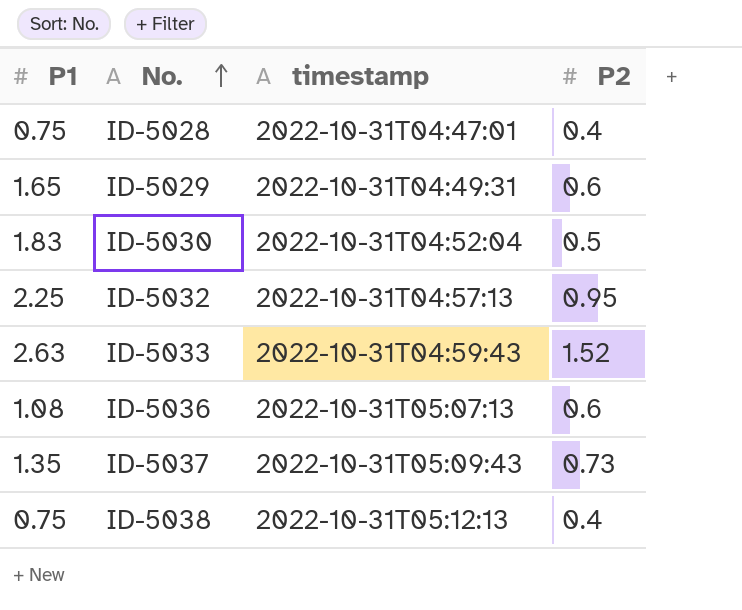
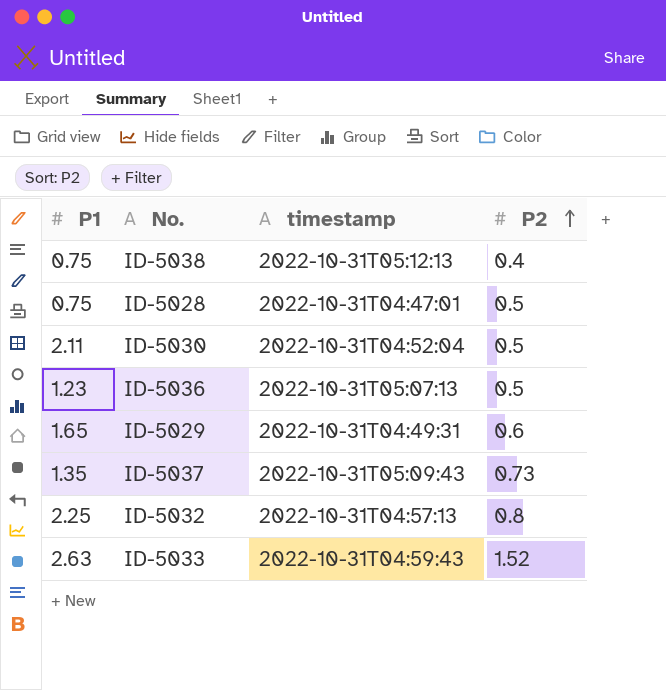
row order: No. ascending -> P2 ascending
ID-5028 | P2: 0.4 -> 0.5
ID-5030 | P1: 1.83 -> 2.11
ID-5036 | P1: 1.08 -> 1.23
ID-5036 | P2: 0.6 -> 0.5
ID-5032 | P2: 0.95 -> 0.8

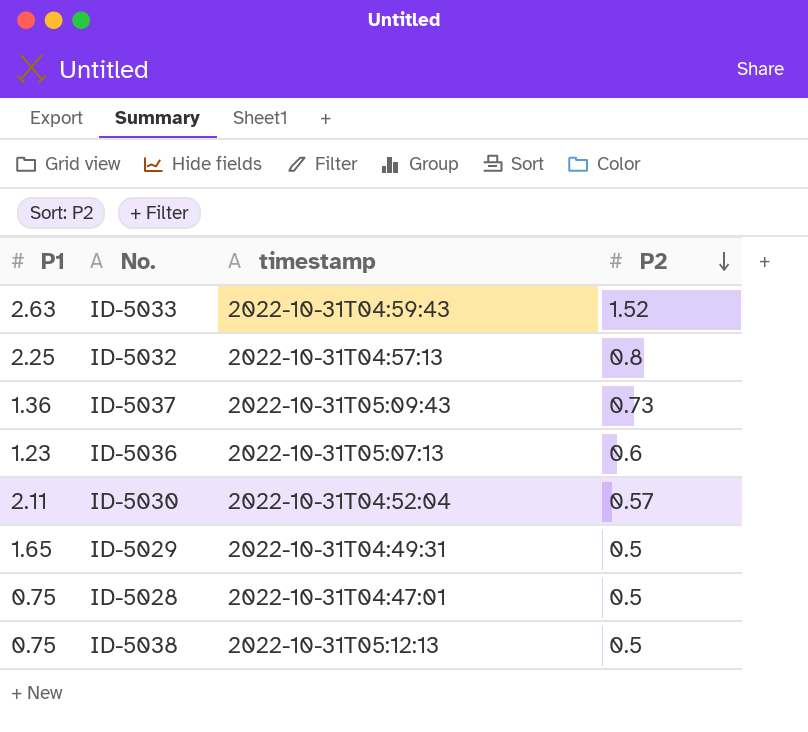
row order: P2 ascending -> P2 descending
ID-5037 | P1: 1.35 -> 1.36
ID-5036 | P2: 0.5 -> 0.6
ID-5030 | P2: 0.5 -> 0.57
ID-5029 | P2: 0.6 -> 0.5
ID-5038 | P2: 0.4 -> 0.5

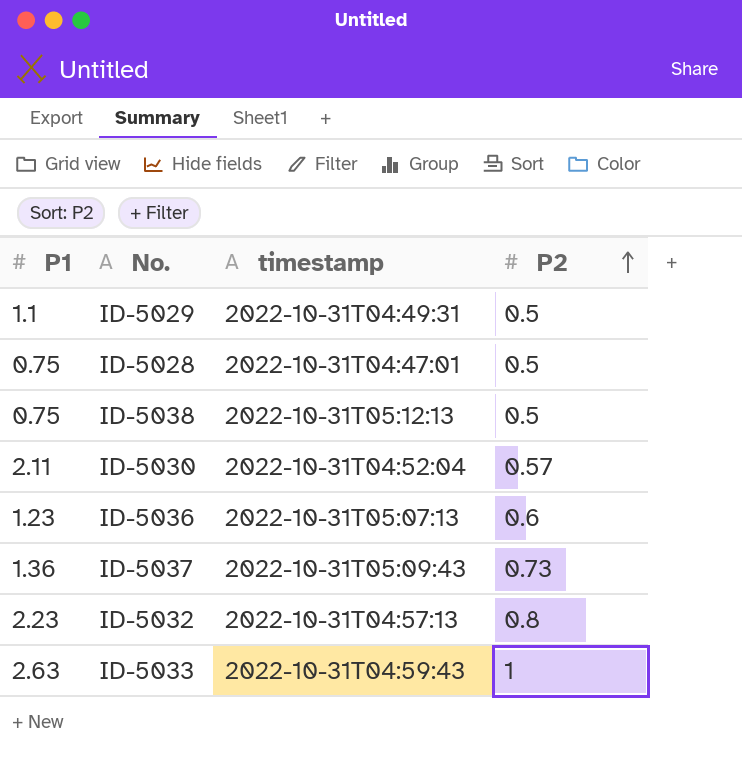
row order: P2 descending -> P2 ascending
ID-5029 | P1: 1.65 -> 1.1
ID-5032 | P1: 2.25 -> 2.23
ID-5033 | P2: 1.52 -> 1

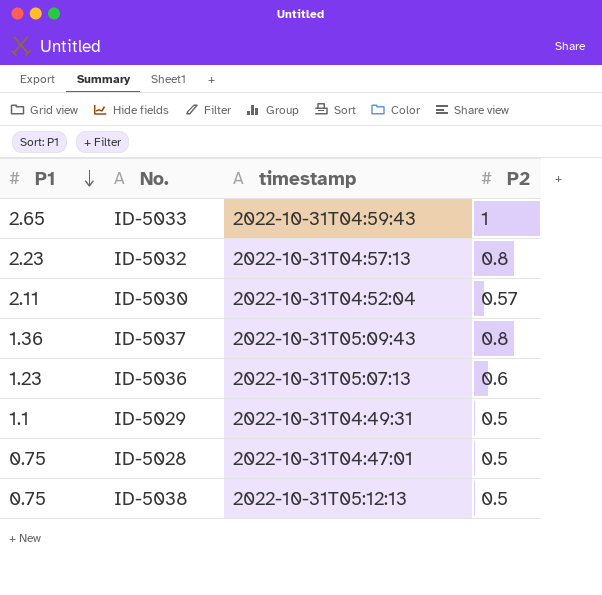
row order: P2 ascending -> P1 descending
ID-5033 | P1: 2.63 -> 2.65
ID-5037 | P2: 0.73 -> 0.8

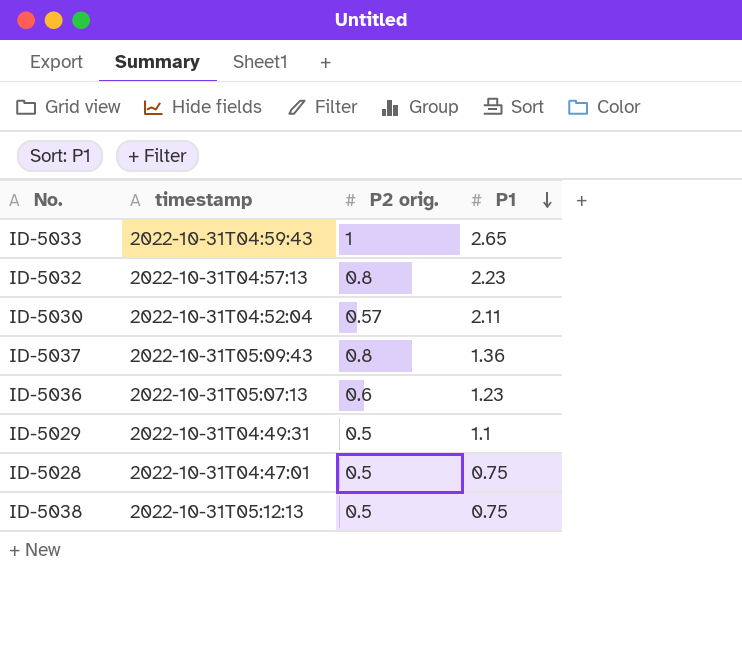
column name: P2 -> P2 orig.
column P1 | position: 1 -> 4

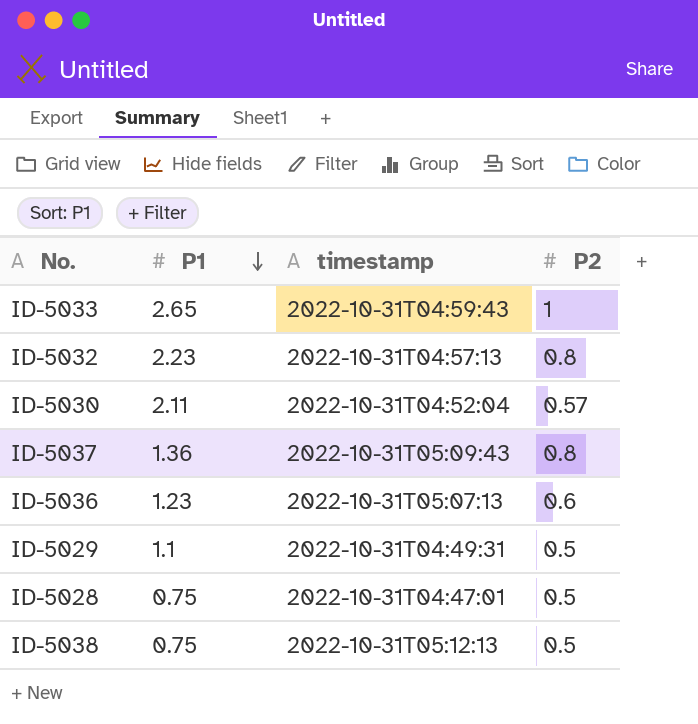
column P1 | position: 4 -> 2
column name: P2 orig. -> P2

